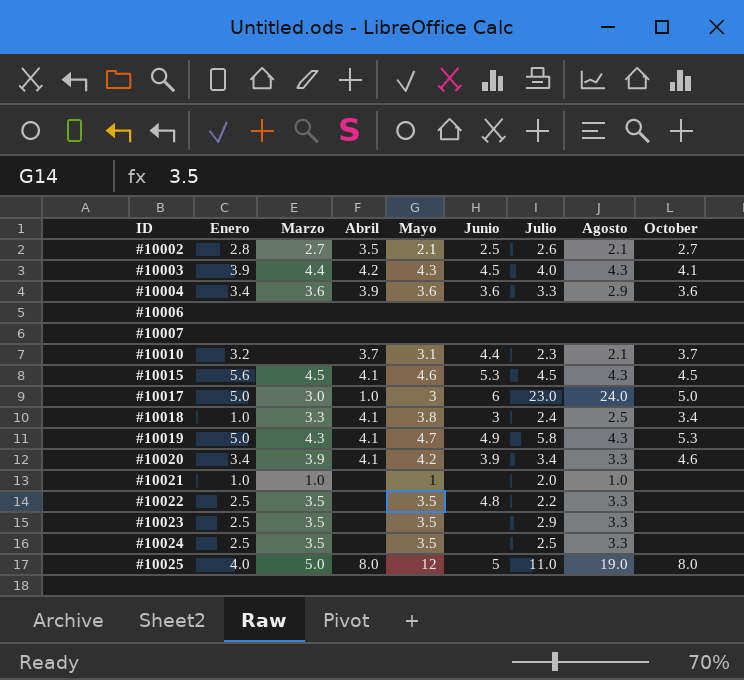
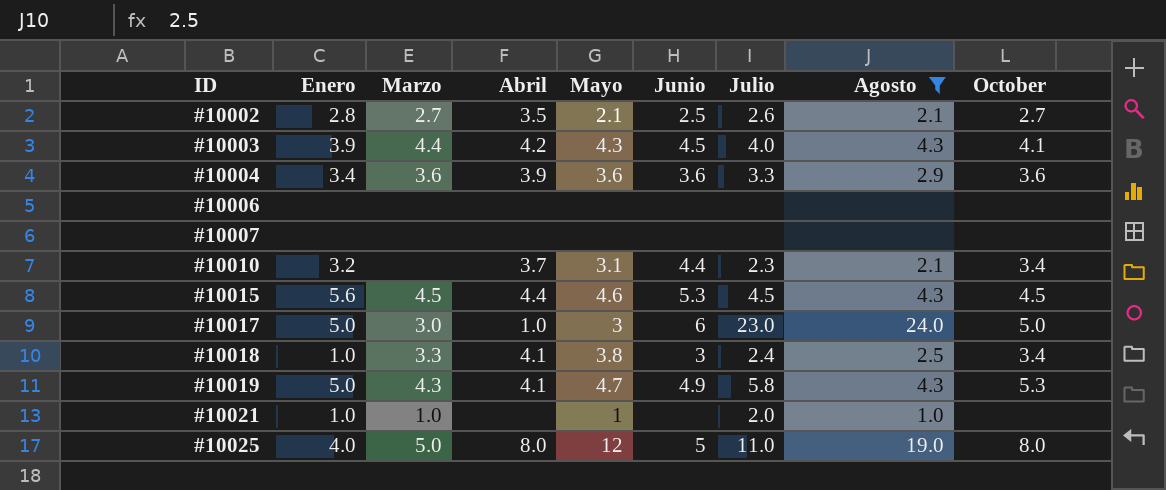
filter: none -> Agosto != 3.3
#10010 | October: 3.7 -> 3.4
#10015 | Abril: 4.1 -> 4.4

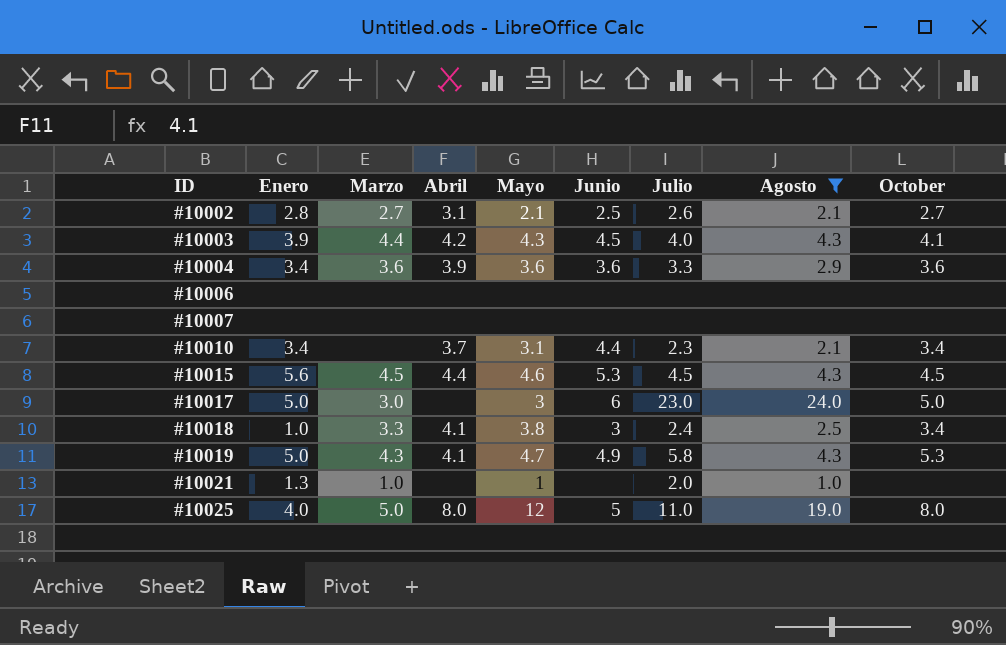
#10002 | Abril: 3.5 -> 3.1
#10010 | Enero: 3.2 -> 3.4
#10017 | Abril: 1.0 -> none
#10021 | Enero: 1.0 -> 1.3

